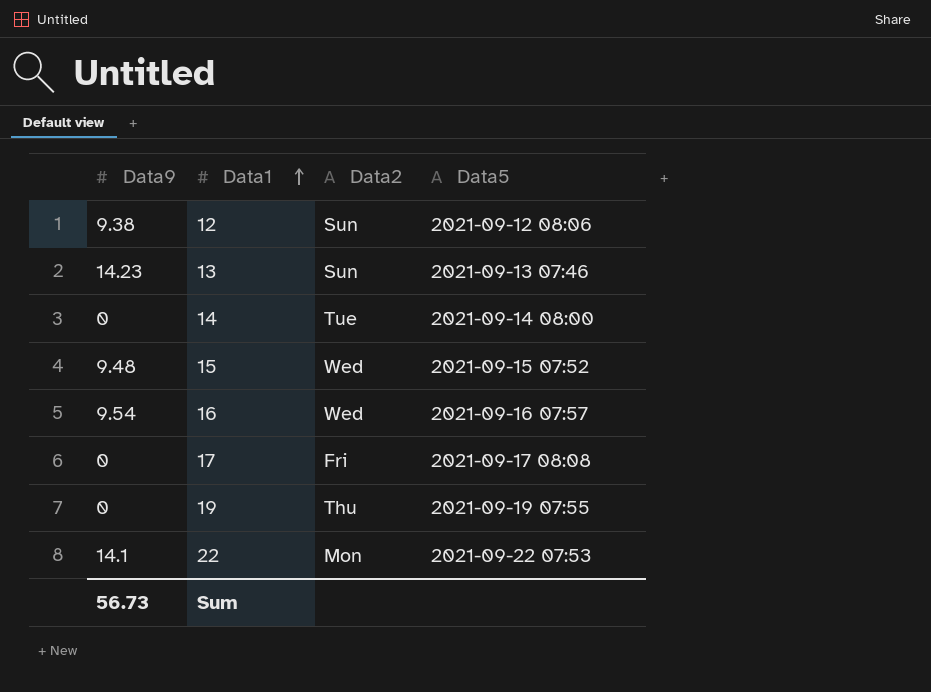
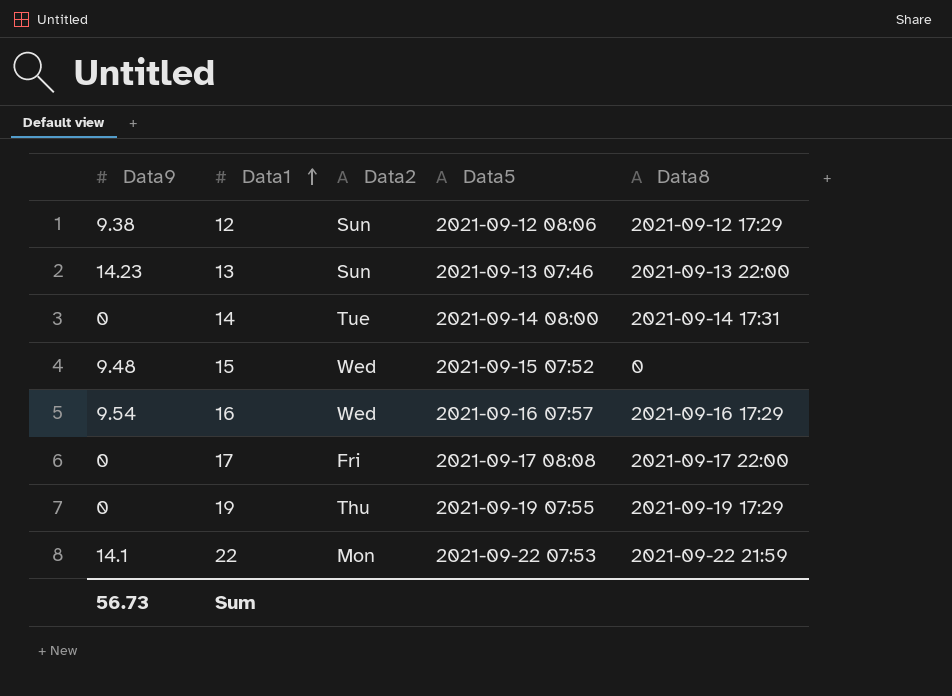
column Data8 | position: none -> 5

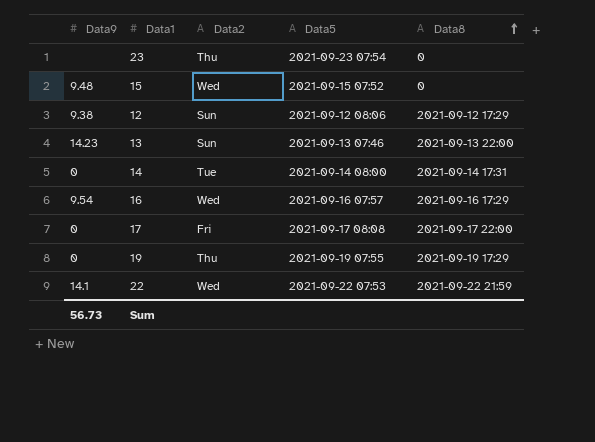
row order: Data1 ascending -> Data8 ascending
row 23: none -> none | Thu | 2021-09-23 07:54 | 0
22 | Data2: Mon -> Wed

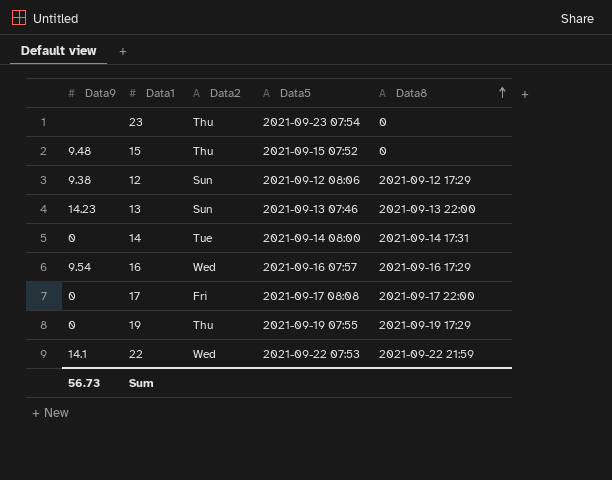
15 | Data2: Wed -> Thu

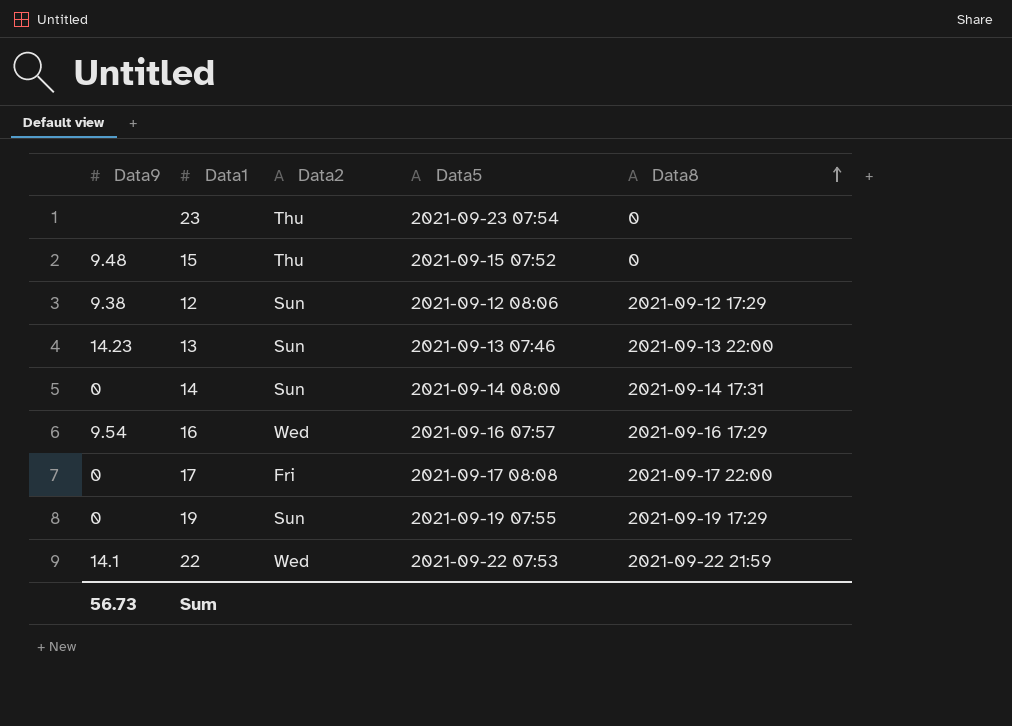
14 | Data2: Tue -> Sun
19 | Data2: Thu -> Sun

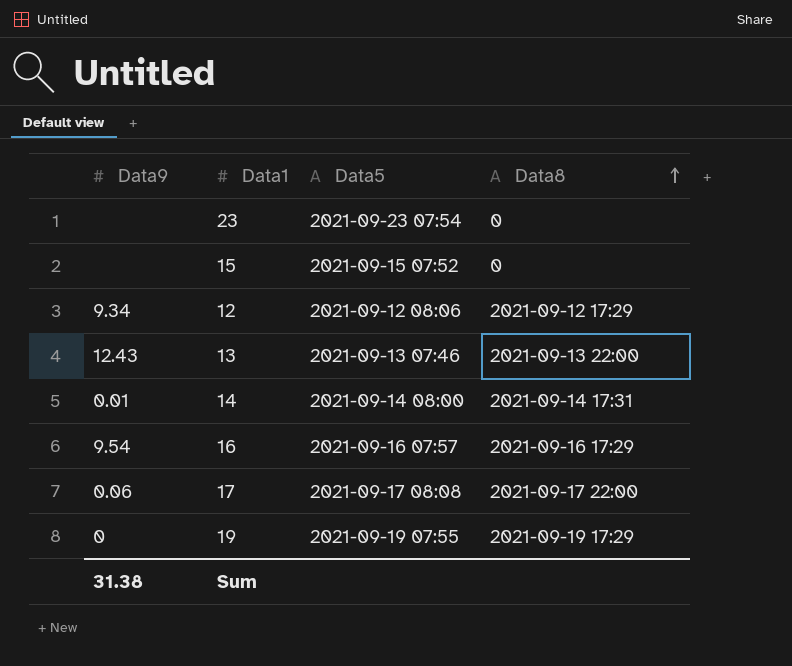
column Data2 | position: 3 -> none
row 22: 14.1 | Wed | 2021-09-22 07:53 | 2021-09-22 21:59 -> none
15 | Data9: 9.48 -> none
12 | Data9: 9.38 -> 9.34
13 | Data9: 14.23 -> 12.43
14 | Data9: 0 -> 0.01
17 | Data9: 0 -> 0.06
Sum | Data9: 56.73 -> 31.38

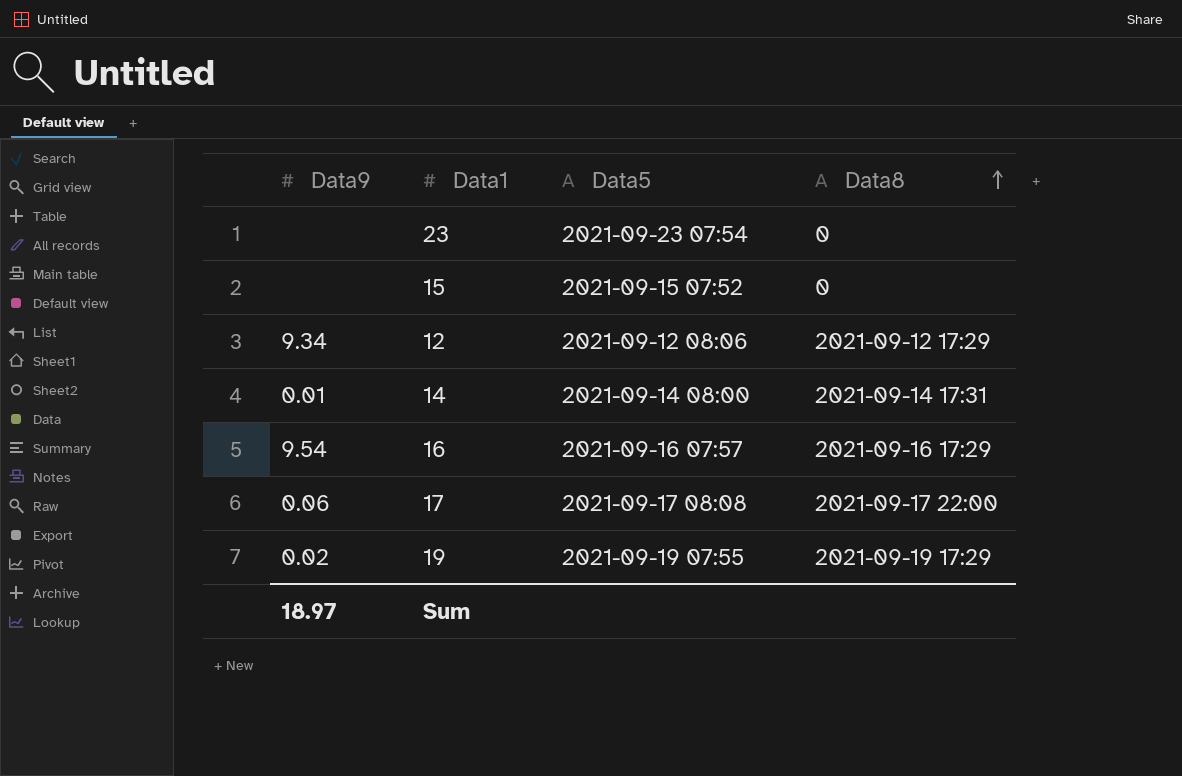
row 13: 12.43 | 2021-09-13 07:46 | 2021-09-13 22:00 -> none
19 | Data9: 0 -> 0.02
Sum | Data9: 31.38 -> 18.97

